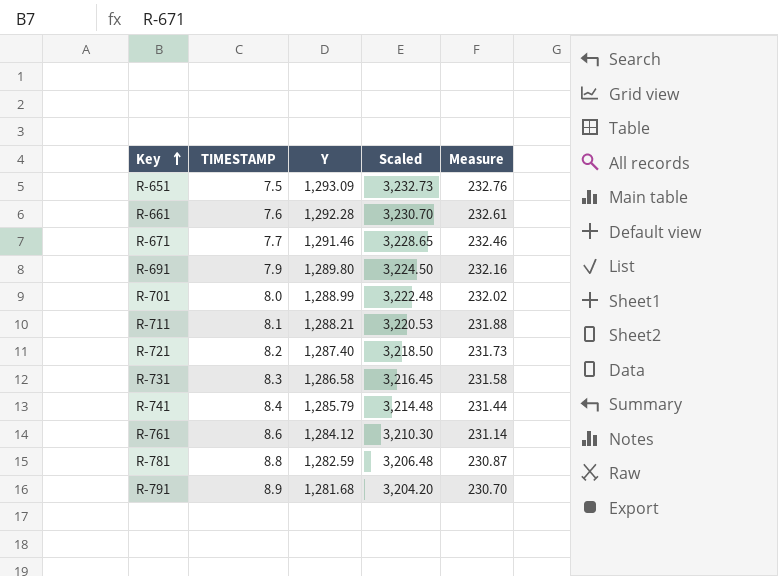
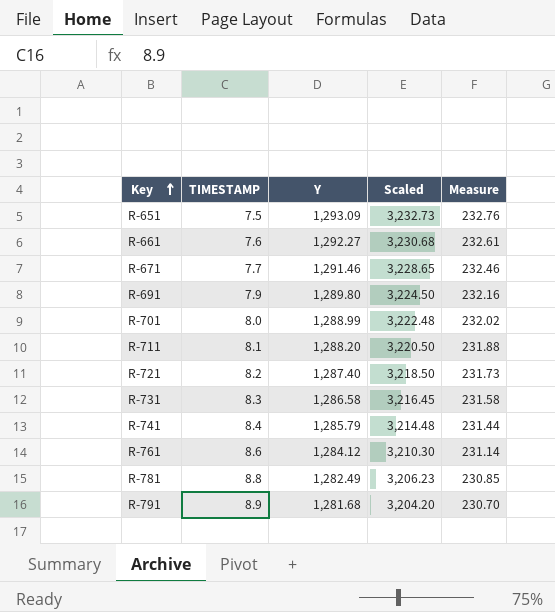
R-661 | Y: 1,292.28 -> 1,292.27
R-661 | Scaled: 3,230.70 -> 3,230.68
R-711 | Y: 1,288.21 -> 1,288.20
R-711 | Scaled: 3,220.53 -> 3,220.50
R-781 | Y: 1,282.59 -> 1,282.49
R-781 | Scaled: 3,206.48 -> 3,206.23
R-781 | Measure: 230.87 -> 230.85

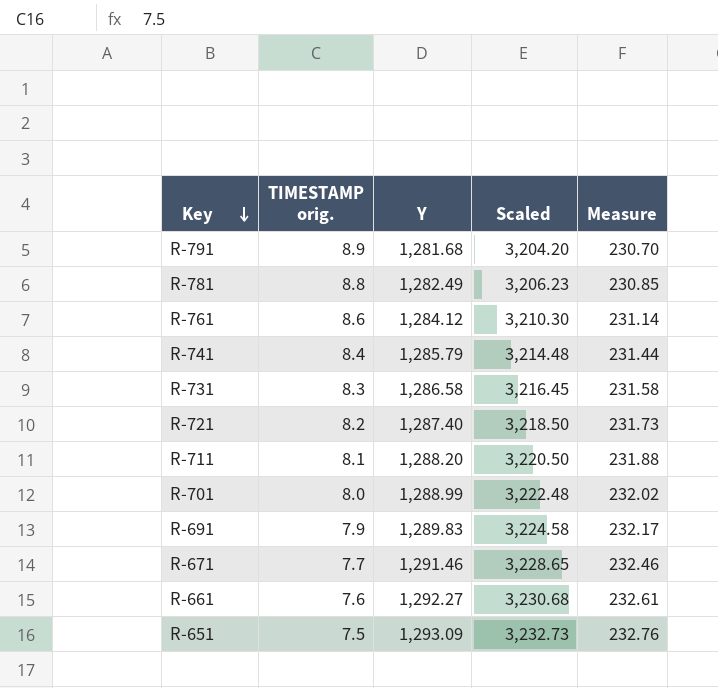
row order: Key ascending -> Key descending
column name: TIMESTAMP -> TIMESTAMP orig.
R-691 | Y: 1,289.80 -> 1,289.83
R-691 | Scaled: 3,224.50 -> 3,224.58
R-691 | Measure: 232.16 -> 232.17

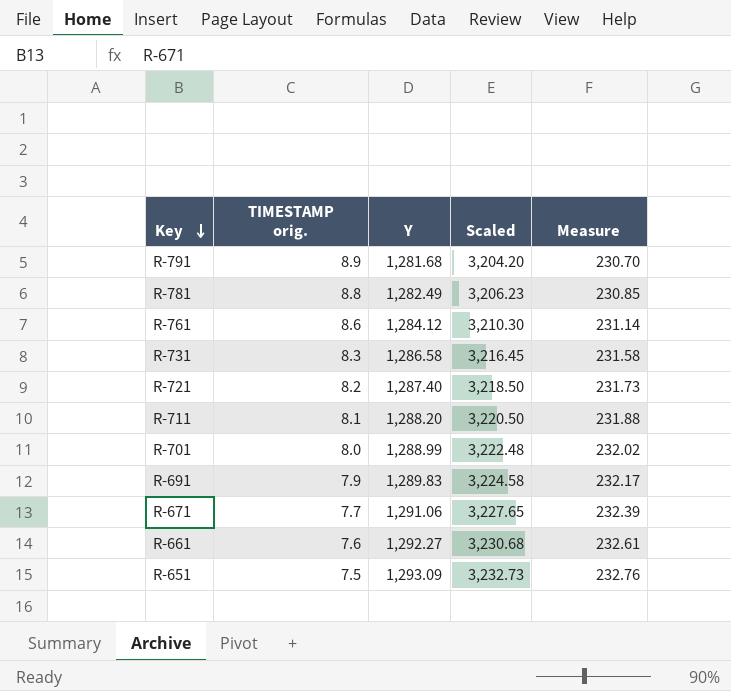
row R-741: 8.4 | 1,285.79 | 3,214.48 | 231.44 -> none
R-671 | Y: 1,291.46 -> 1,291.06
R-671 | Scaled: 3,228.65 -> 3,227.65
R-671 | Measure: 232.46 -> 232.39

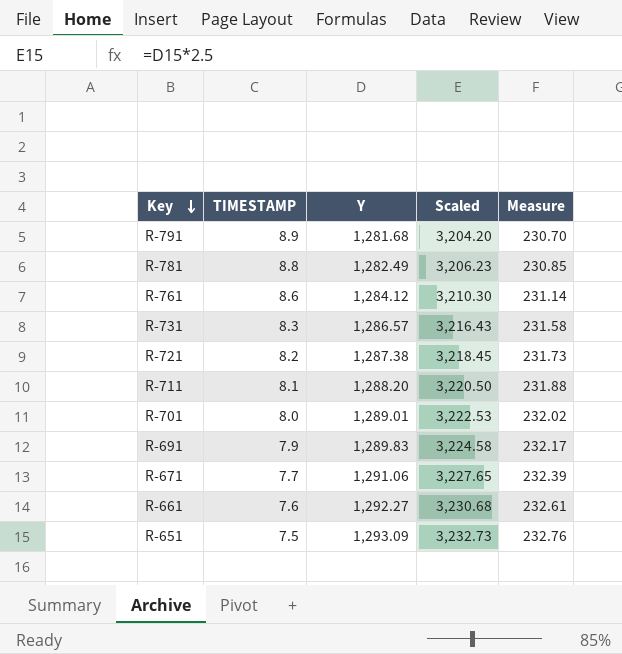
column name: TIMESTAMP orig. -> TIMESTAMP
R-731 | Y: 1,286.58 -> 1,286.57
R-731 | Scaled: 3,216.45 -> 3,216.43
R-721 | Y: 1,287.40 -> 1,287.38
R-721 | Scaled: 3,218.50 -> 3,218.45
R-701 | Y: 1,288.99 -> 1,289.01
R-701 | Scaled: 3,222.48 -> 3,222.53

